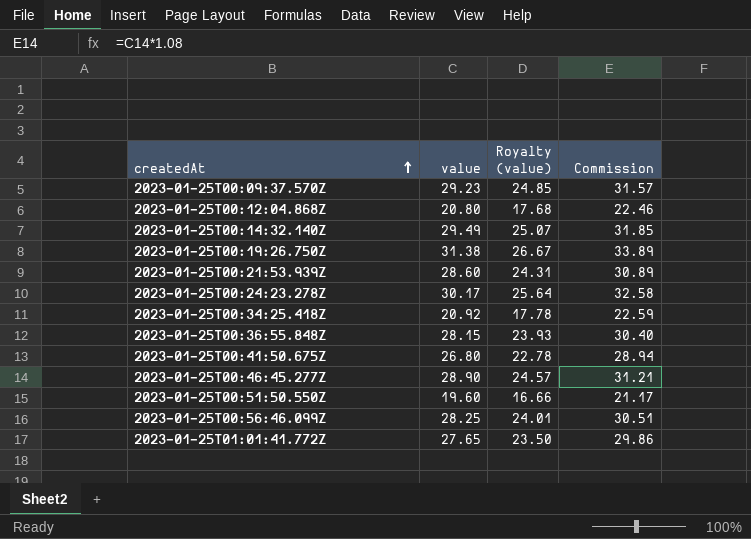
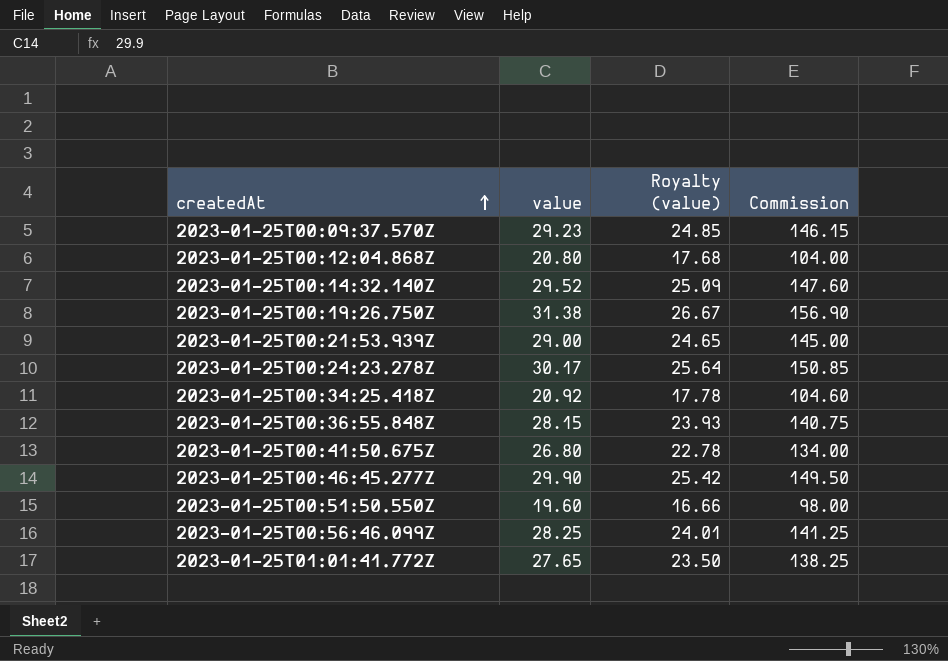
column Commission | formula: [value] * 1.08 -> [value] * 5
2023-01-25T00:14:32.140Z | value: 29.49 -> 29.52
2023-01-25T00:14:32.140Z | Royalty (value): 25.07 -> 25.09
2023-01-25T00:21:53.939Z | value: 28.60 -> 29.00
2023-01-25T00:21:53.939Z | Royalty (value): 24.31 -> 24.65
2023-01-25T00:46:45.277Z | value: 28.90 -> 29.90
2023-01-25T00:46:45.277Z | Royalty (value): 24.57 -> 25.42

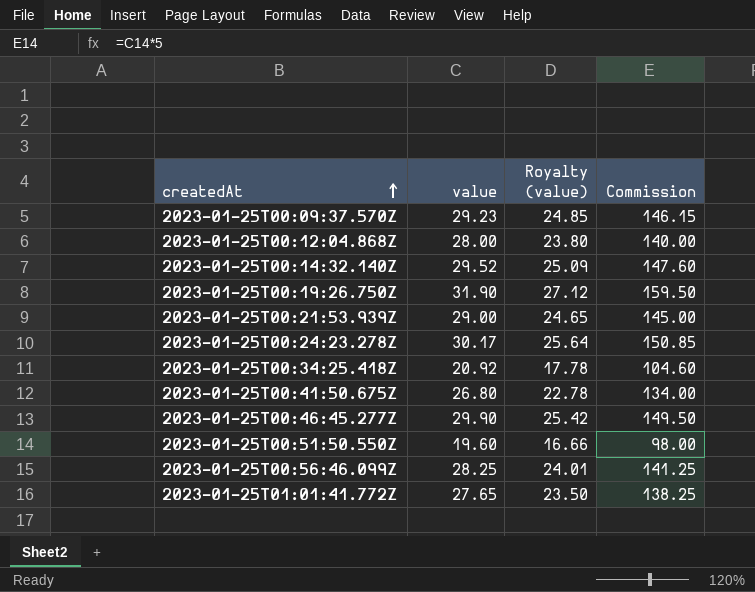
row 2023-01-25T00:36:55.848Z: 28.15 | 23.93 | 140.75 -> none
2023-01-25T00:12:04.868Z | value: 20.80 -> 28.00
2023-01-25T00:12:04.868Z | Royalty (value): 17.68 -> 23.80
2023-01-25T00:12:04.868Z | Commission: 104.00 -> 140.00
2023-01-25T00:19:26.750Z | value: 31.38 -> 31.90
2023-01-25T00:19:26.750Z | Royalty (value): 26.67 -> 27.12
2023-01-25T00:19:26.750Z | Commission: 156.90 -> 159.50

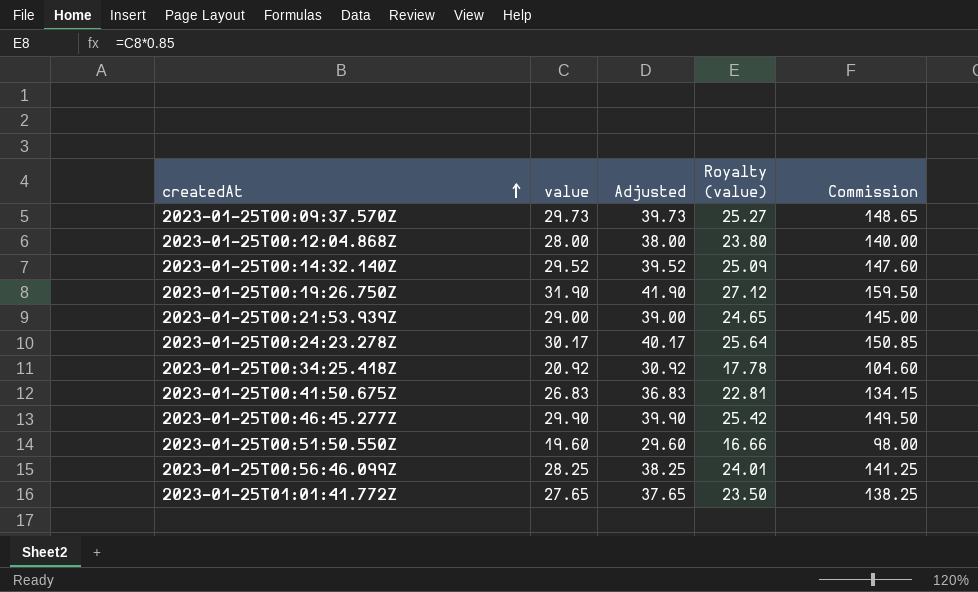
column Adjusted | formula: none -> [value] + 10
2023-01-25T00:09:37.570Z | value: 29.23 -> 29.73
2023-01-25T00:09:37.570Z | Royalty (value): 24.85 -> 25.27
2023-01-25T00:09:37.570Z | Commission: 146.15 -> 148.65
2023-01-25T00:41:50.675Z | value: 26.80 -> 26.83
2023-01-25T00:41:50.675Z | Royalty (value): 22.78 -> 22.81
2023-01-25T00:41:50.675Z | Commission: 134.00 -> 134.15

